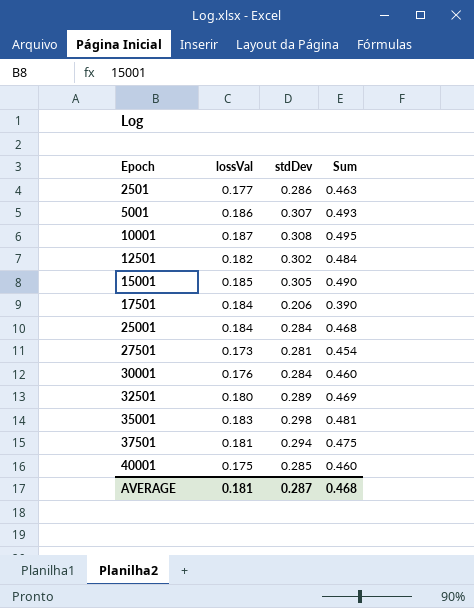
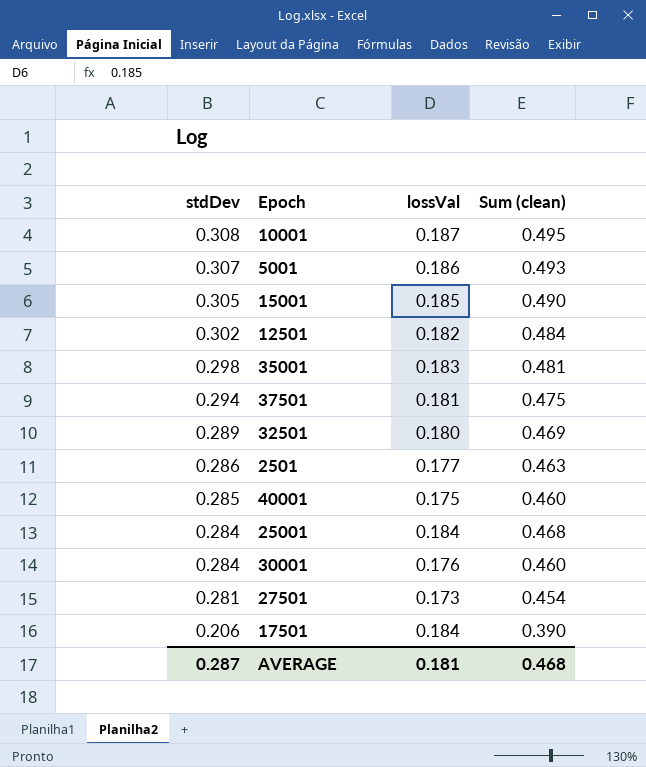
row order: Epoch ascending -> stdDev descending
column stdDev | position: 3 -> 1
column name: Sum -> Sum (clean)

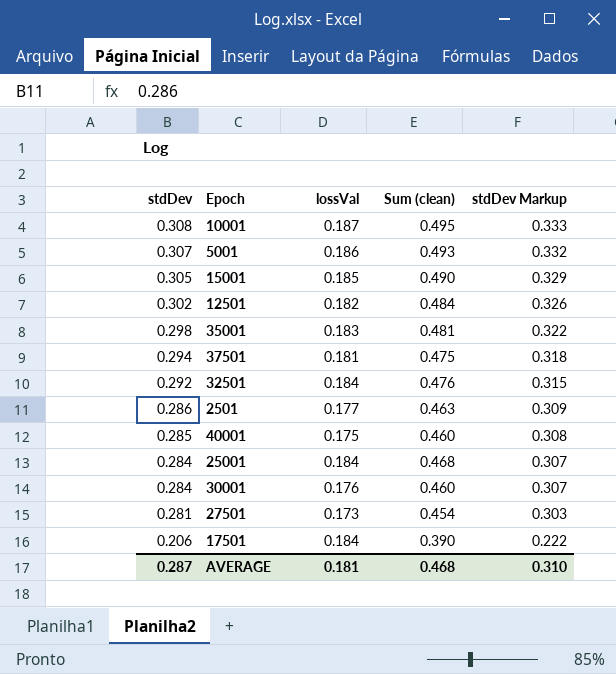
column stdDev Markup | formula: none -> [stdDev] * 1.08
32501 | stdDev: 0.289 -> 0.292
32501 | lossVal: 0.180 -> 0.184
32501 | Sum (clean): 0.469 -> 0.476

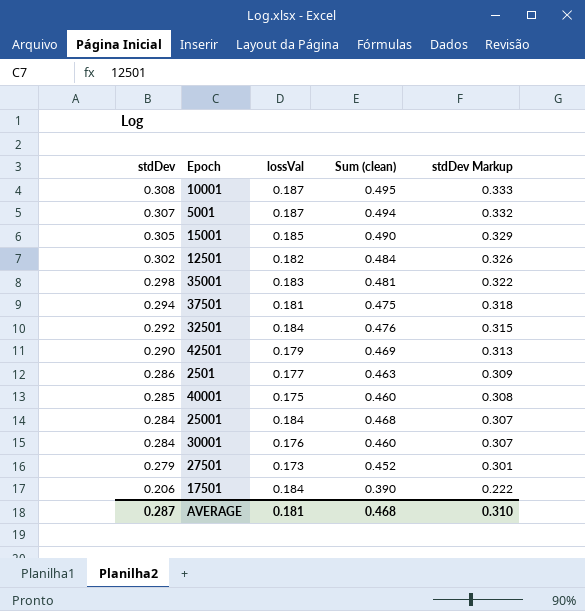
5001 | lossVal: 0.186 -> 0.187
5001 | Sum (clean): 0.493 -> 0.494
row 42501: none -> 0.290 | 0.179 | 0.469 | 0.313
27501 | stdDev: 0.281 -> 0.279
27501 | Sum (clean): 0.454 -> 0.452
27501 | stdDev Markup: 0.303 -> 0.301

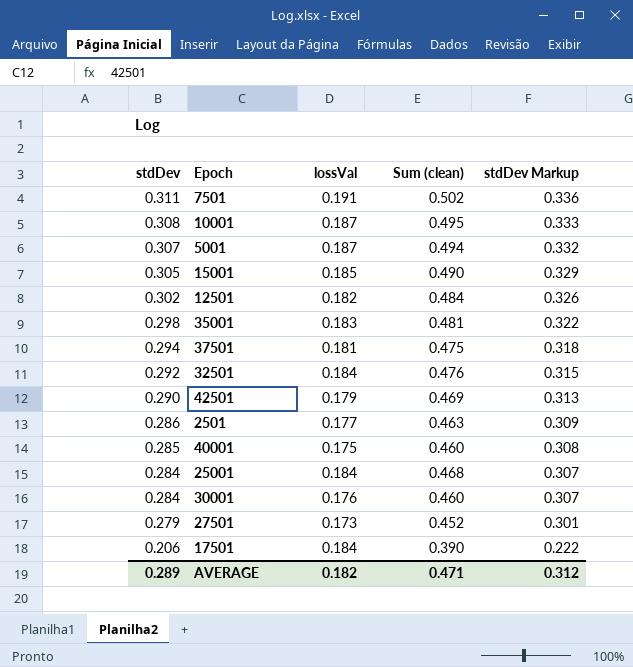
row 7501: none -> 0.311 | 0.191 | 0.502 | 0.336
AVERAGE | stdDev: 0.287 -> 0.289
AVERAGE | lossVal: 0.181 -> 0.182
AVERAGE | Sum (clean): 0.468 -> 0.471
AVERAGE | stdDev Markup: 0.310 -> 0.312

